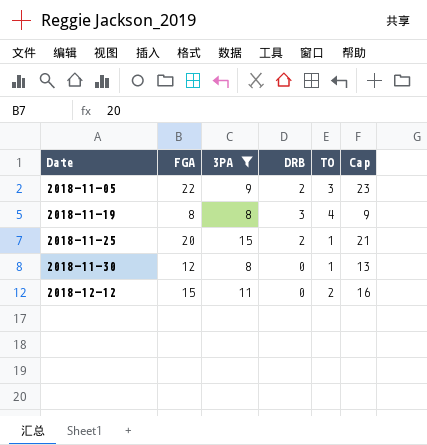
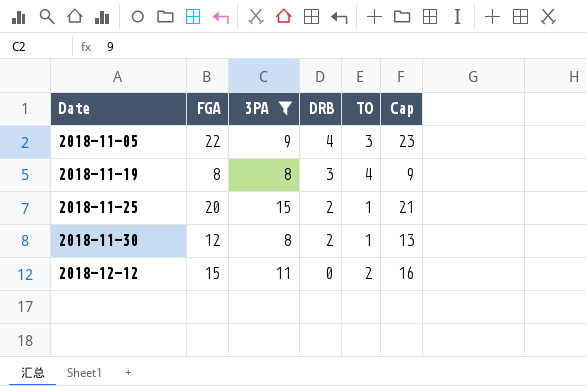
2018-11-05 | DRB: 2 -> 4
2018-11-30 | DRB: 0 -> 2

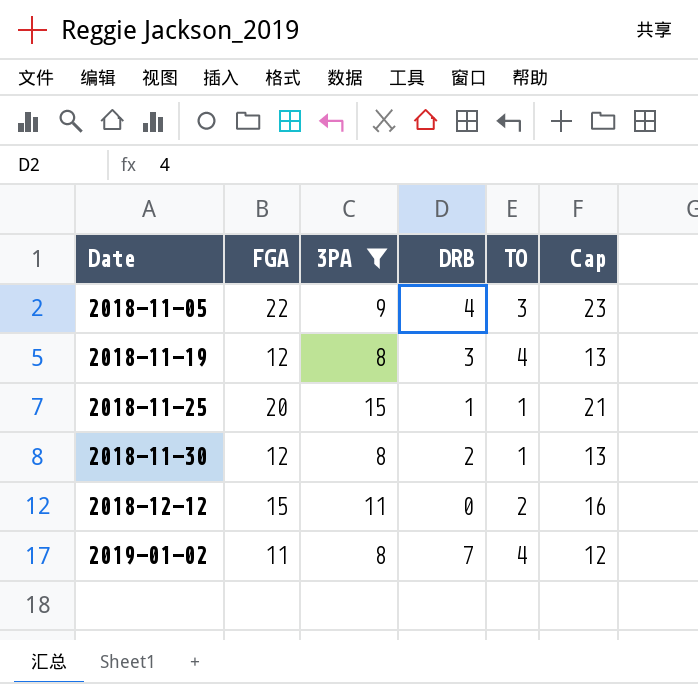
2018-11-19 | FGA: 8 -> 12
2018-11-19 | Cap: 9 -> 13
2018-11-25 | DRB: 2 -> 1
row 2019-01-02: none -> 11 | 8 | 7 | 4 | 12

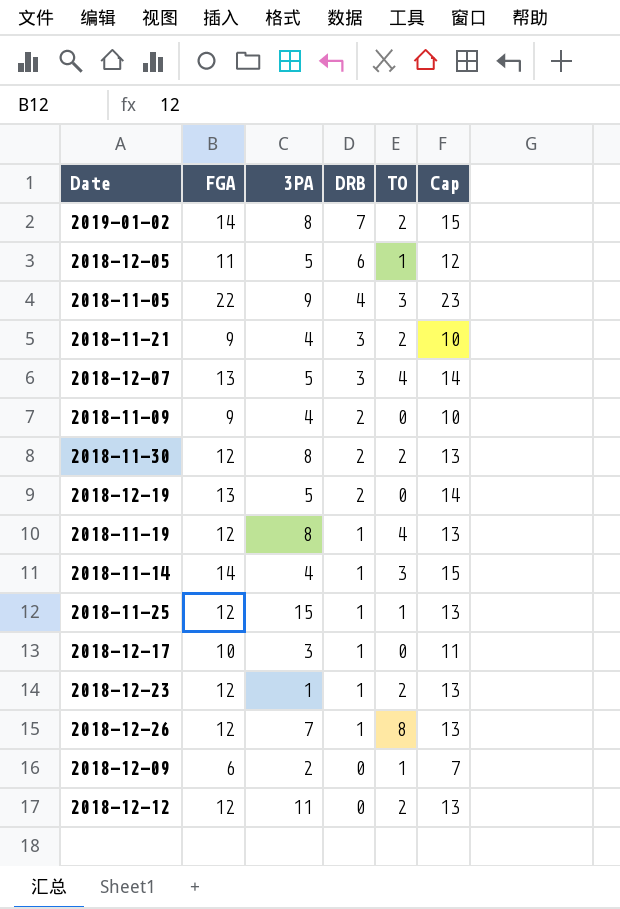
filter: 3PA >= 8 -> none
row order: Date ascending -> DRB descending
2019-01-02 | FGA: 11 -> 14
2019-01-02 | TO: 4 -> 2
2019-01-02 | Cap: 12 -> 15
2018-11-30 | TO: 1 -> 2
2018-11-19 | DRB: 3 -> 1
2018-11-25 | FGA: 20 -> 12
2018-11-25 | Cap: 21 -> 13
2018-12-12 | FGA: 15 -> 12
2018-12-12 | Cap: 16 -> 13

